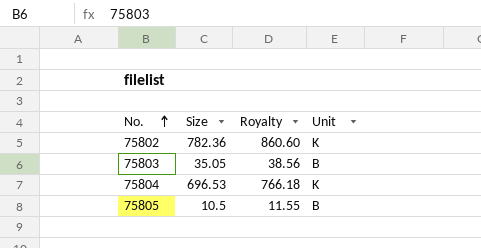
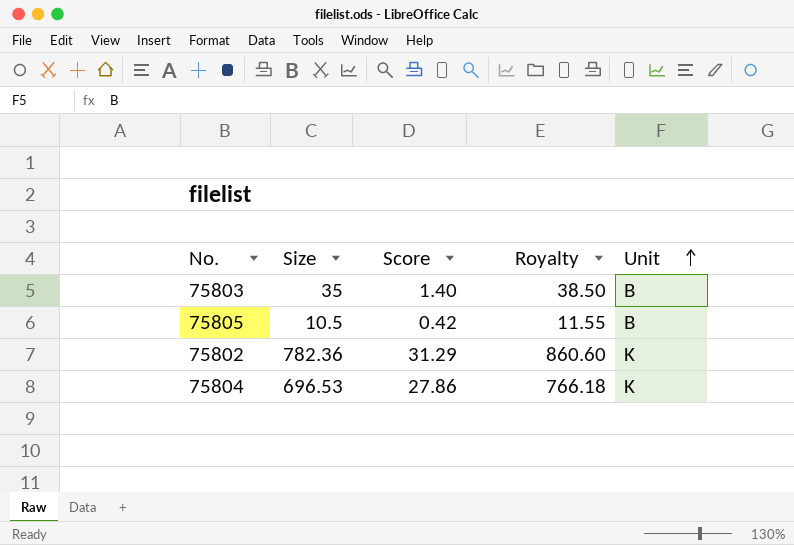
row order: No. ascending -> Unit ascending
column Score | formula: none -> [Size] * 0.04
75803 | Size: 35.05 -> 35
75803 | Royalty: 38.56 -> 38.50

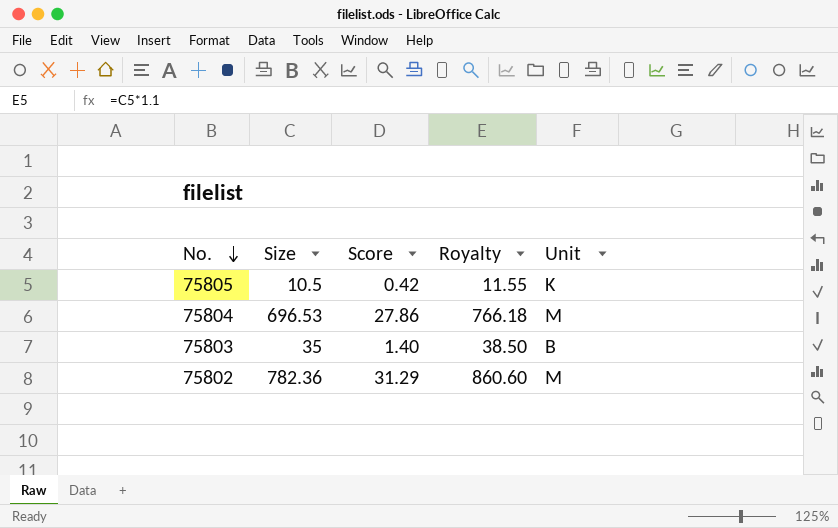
row order: Unit ascending -> No. descending
75805 | Unit: B -> K
75804 | Unit: K -> M
75802 | Unit: K -> M

